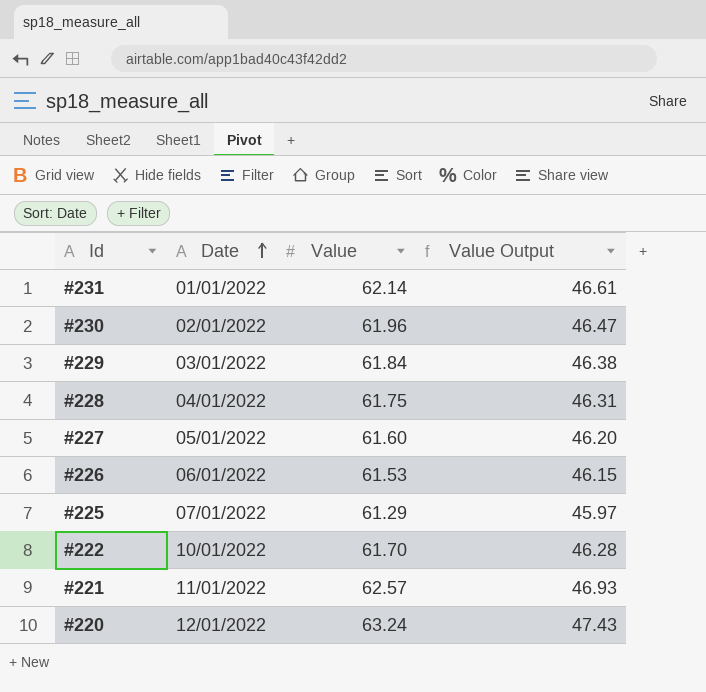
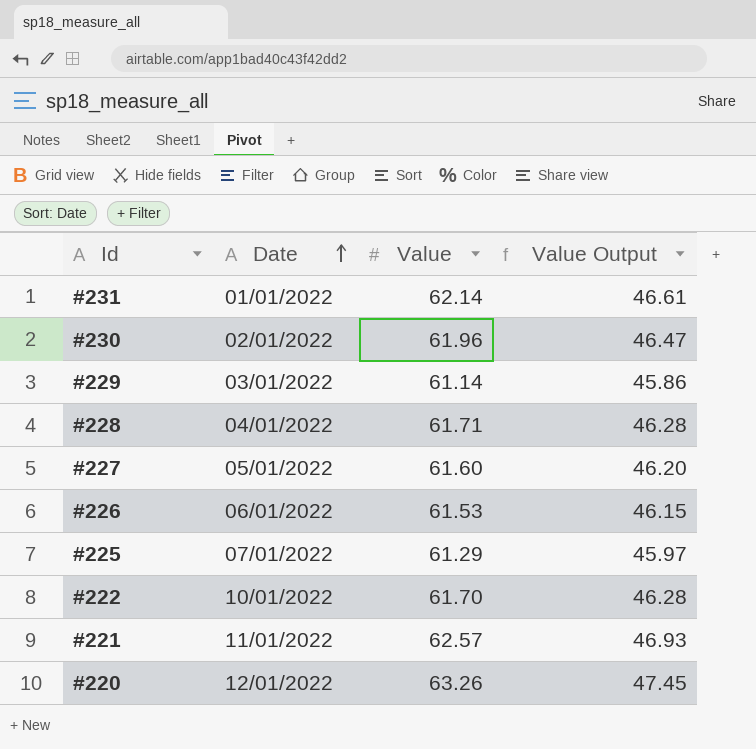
#229 | Value: 61.84 -> 61.14
#229 | Value Output: 46.38 -> 45.86
#228 | Value: 61.75 -> 61.71
#228 | Value Output: 46.31 -> 46.28
#220 | Value: 63.24 -> 63.26
#220 | Value Output: 47.43 -> 47.45

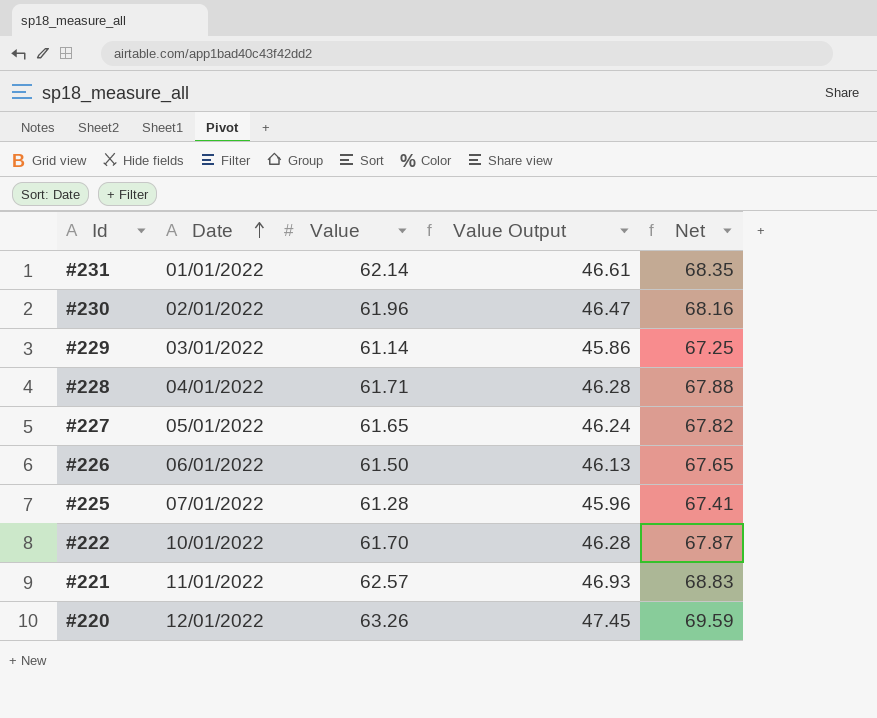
column Net | formula: none -> [Value] * 1.1
#227 | Value: 61.60 -> 61.65
#227 | Value Output: 46.20 -> 46.24
#226 | Value: 61.53 -> 61.50
#226 | Value Output: 46.15 -> 46.13
#225 | Value: 61.29 -> 61.28
#225 | Value Output: 45.97 -> 45.96

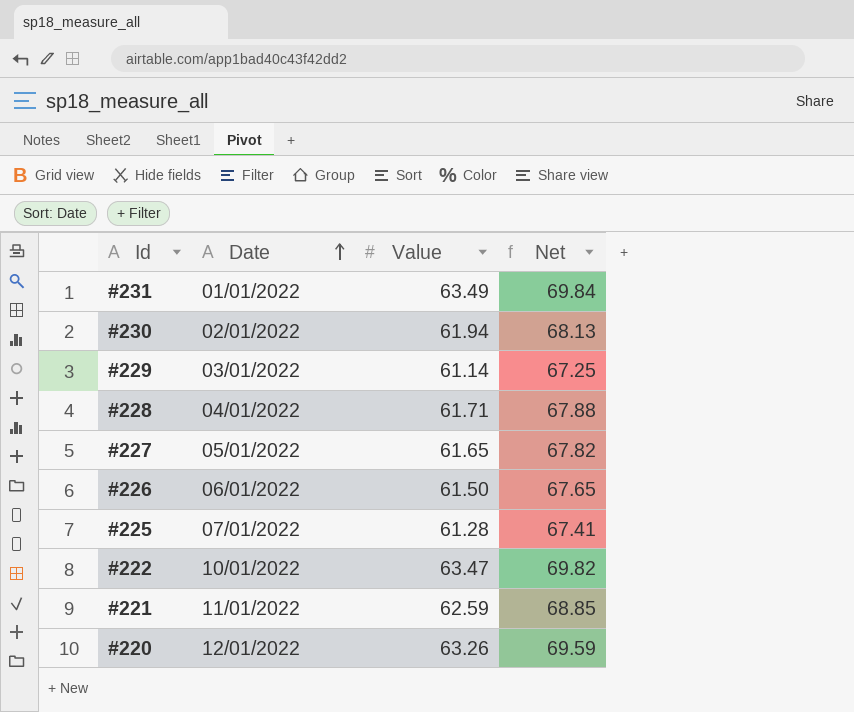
column Value Output | formula: [Value] * 0.75 -> none
#231 | Value: 62.14 -> 63.49
#231 | Net: 68.35 -> 69.84
#230 | Value: 61.96 -> 61.94
#230 | Net: 68.16 -> 68.13
#222 | Value: 61.70 -> 63.47
#222 | Net: 67.87 -> 69.82
#221 | Value: 62.57 -> 62.59
#221 | Net: 68.83 -> 68.85

